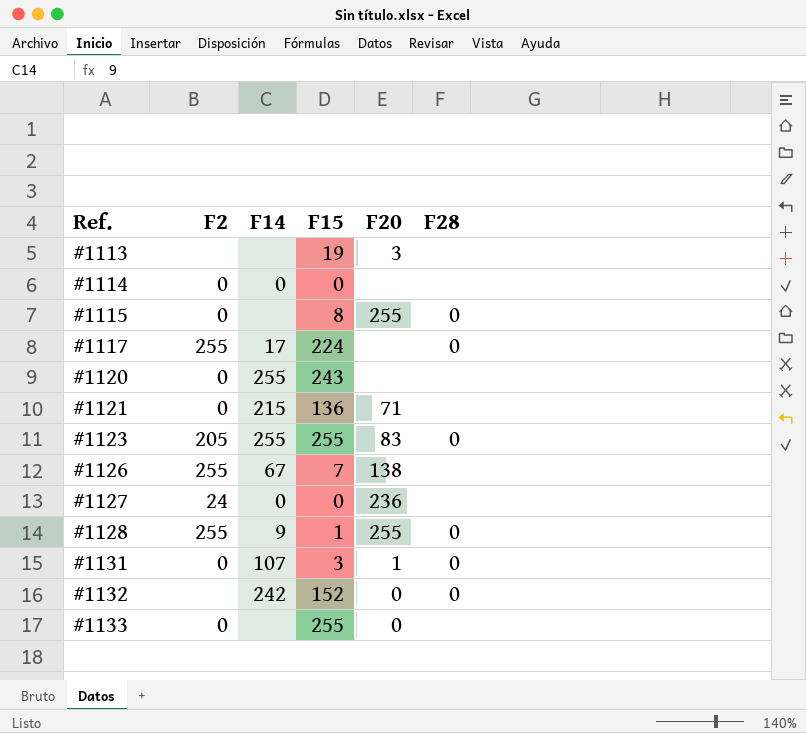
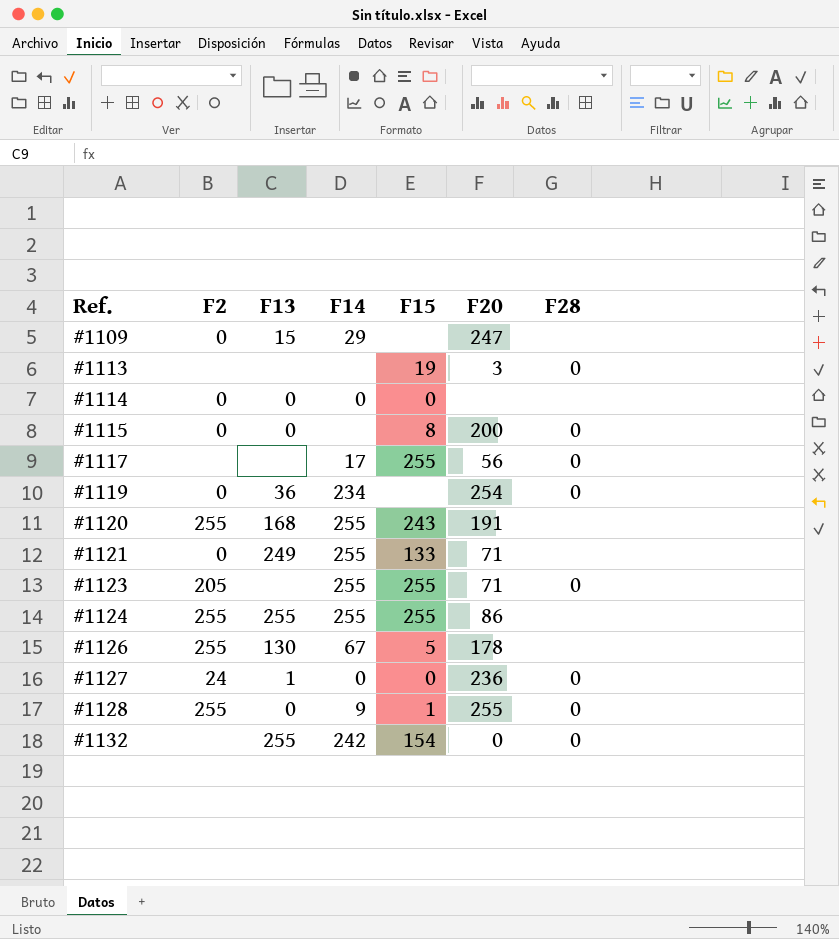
column F13 | position: none -> 3
row #1131: 0 | 107 | 3 | 1 | 0 -> none
row #1133: 0 | none | 255 | 0 | none -> none
row #1109: none -> 0 | 15 | 29 | none | 247 | none
#1113 | F28: none -> 0
#1115 | F20: 255 -> 200
#1117 | F2: 255 -> none
#1117 | F15: 224 -> 255
#1117 | F20: none -> 56
row #1119: none -> 0 | 36 | 234 | none | 254 | 0
#1120 | F2: 0 -> 255
#1120 | F20: none -> 191
#1121 | F14: 215 -> 255
#1121 | F15: 136 -> 133
#1123 | F20: 83 -> 71
row #1124: none -> 255 | 255 | 255 | 255 | 86 | none
#1126 | F15: 7 -> 5
#1126 | F20: 138 -> 178
#1127 | F28: none -> 0
#1132 | F15: 152 -> 154

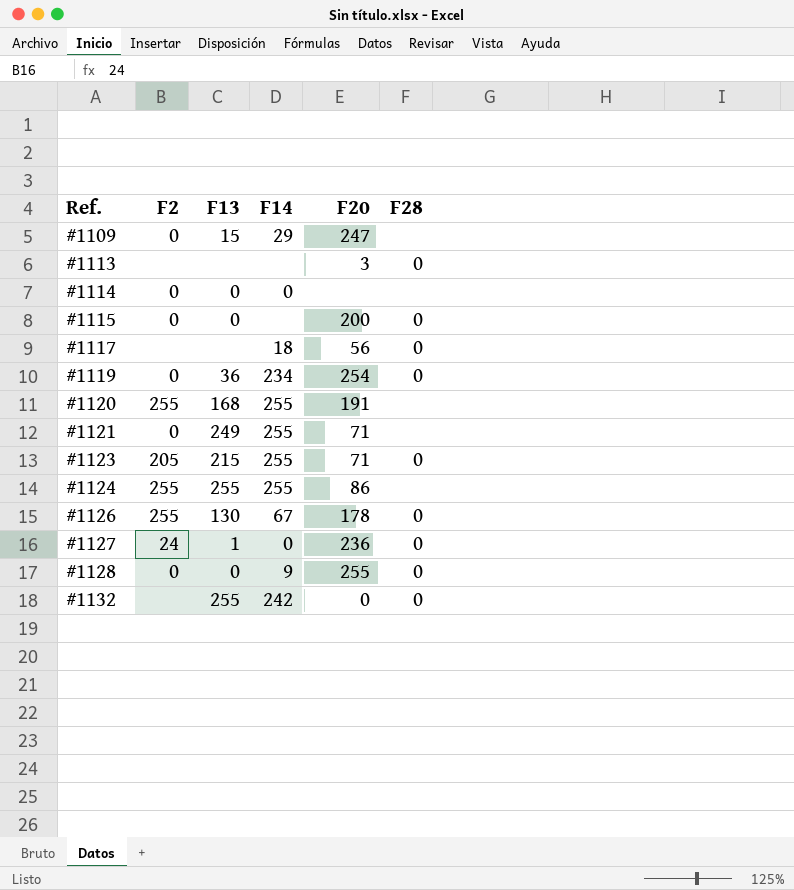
column F15 | position: 5 -> none
#1117 | F14: 17 -> 18
#1123 | F13: none -> 215
#1126 | F28: none -> 0
#1128 | F2: 255 -> 0

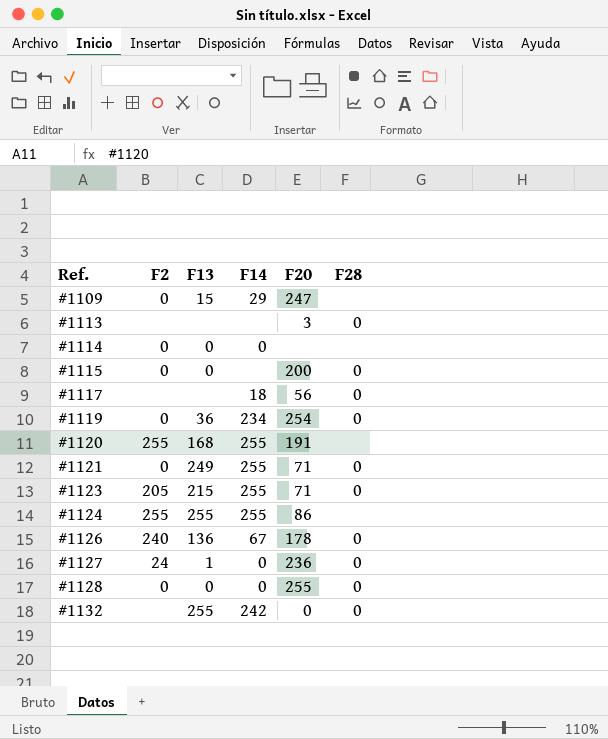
#1121 | F28: none -> 0
#1126 | F2: 255 -> 240
#1126 | F13: 130 -> 136
#1128 | F14: 9 -> 0

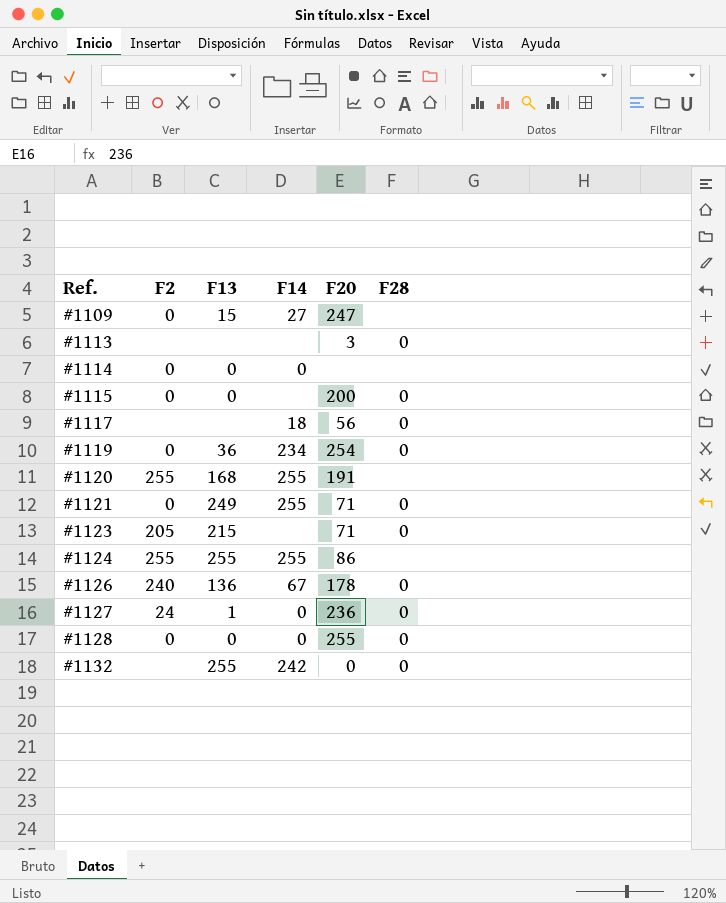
#1109 | F14: 29 -> 27
#1123 | F14: 255 -> none

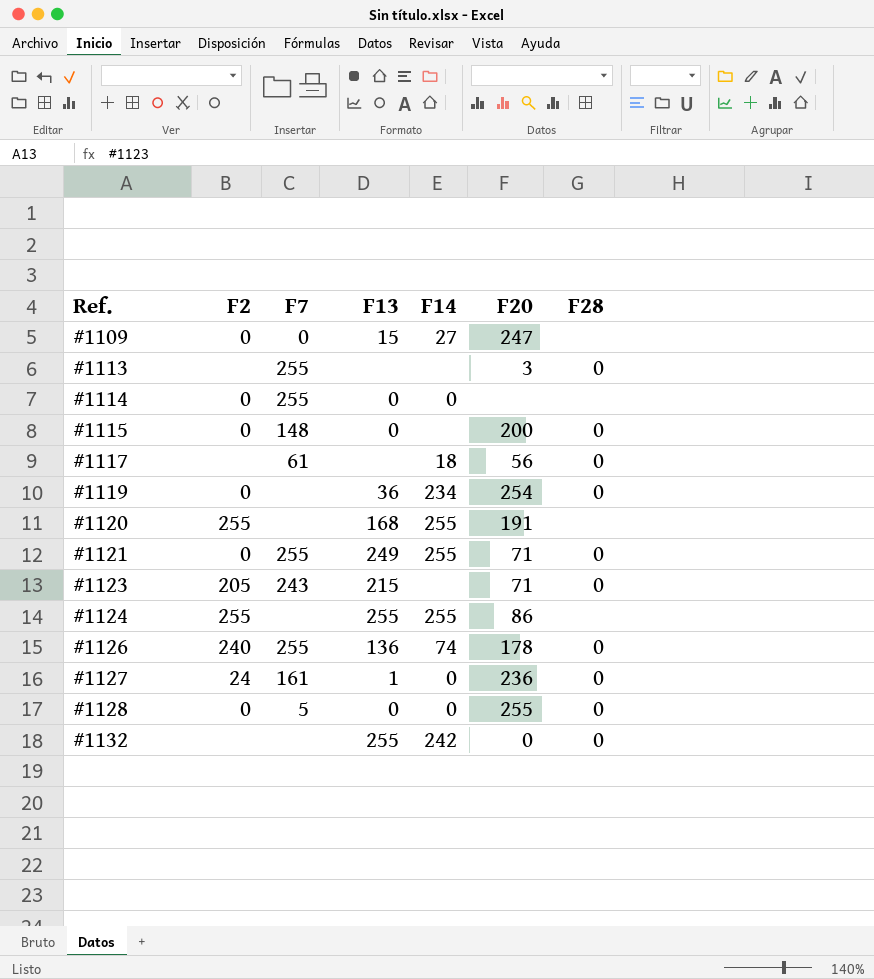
column F7 | position: none -> 3
#1126 | F14: 67 -> 74

